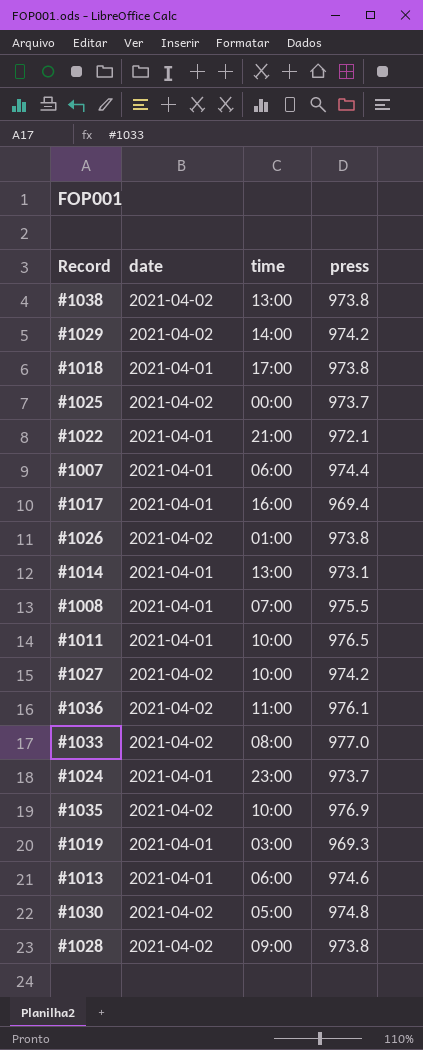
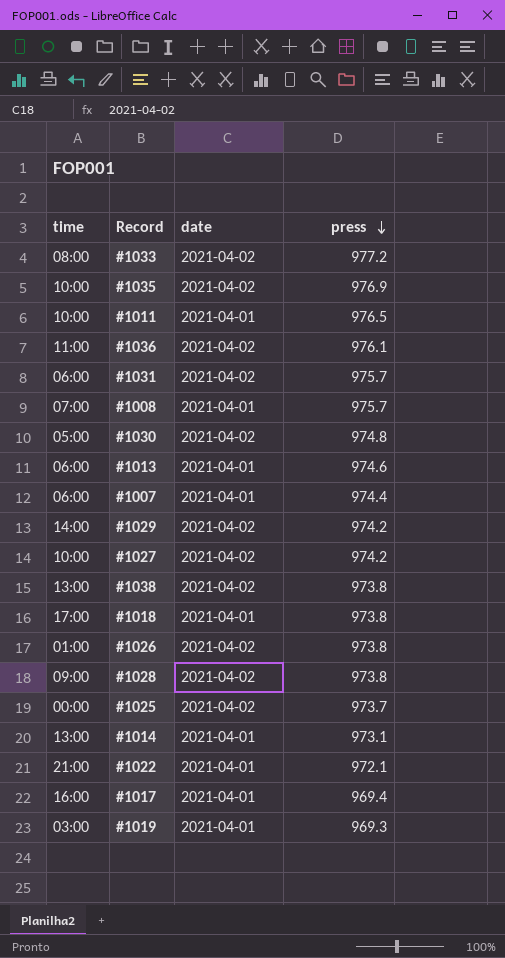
row order: none -> press descending
column time | position: 3 -> 1
row #1024: 2021-04-01 | 23:00 | 973.7 -> none
#1033 | press: 977.0 -> 977.2
row #1031: none -> 06:00 | 2021-04-02 | 975.7
#1008 | press: 975.5 -> 975.7

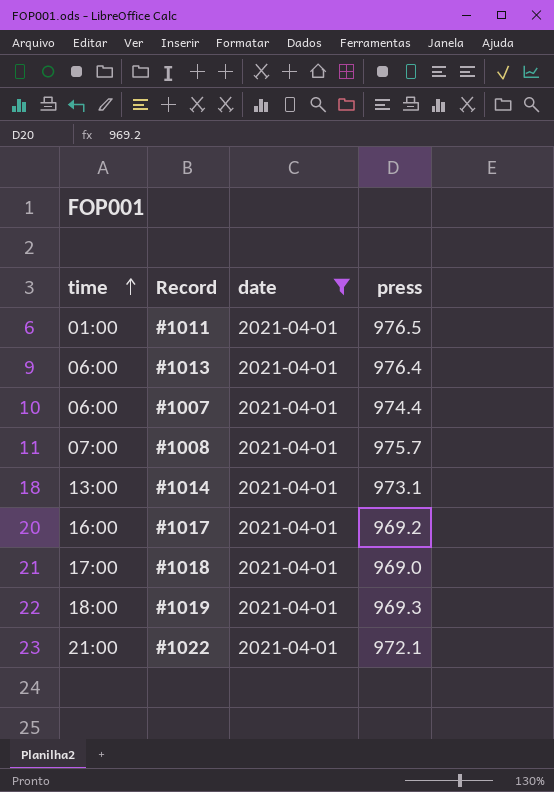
filter: none -> date = 2021-04-01
row order: press descending -> time ascending
#1011 | time: 10:00 -> 01:00
#1013 | press: 974.6 -> 976.4
#1017 | press: 969.4 -> 969.2
#1018 | press: 973.8 -> 969.0
#1019 | time: 03:00 -> 18:00

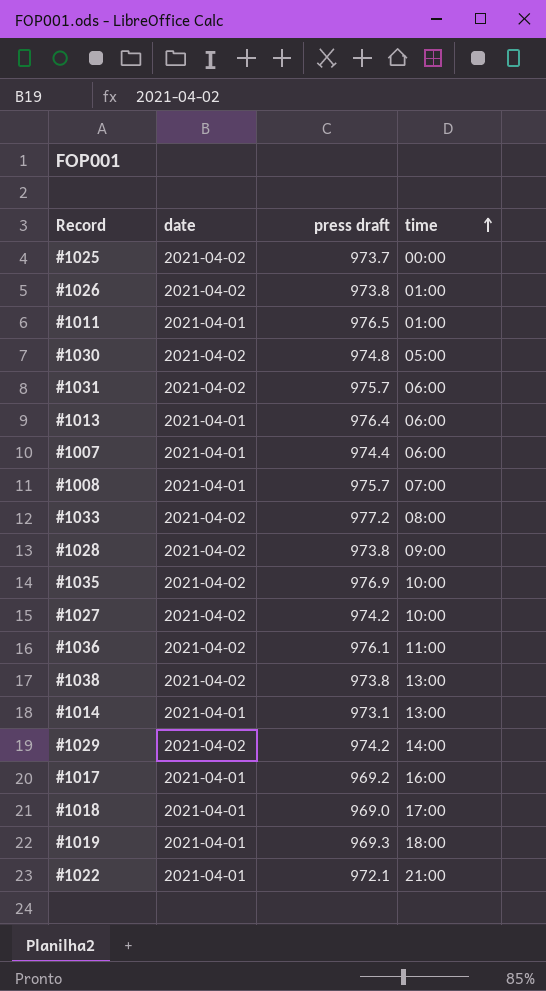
filter: date = 2021-04-01 -> none
column name: press -> press draft
column time | position: 1 -> 4

